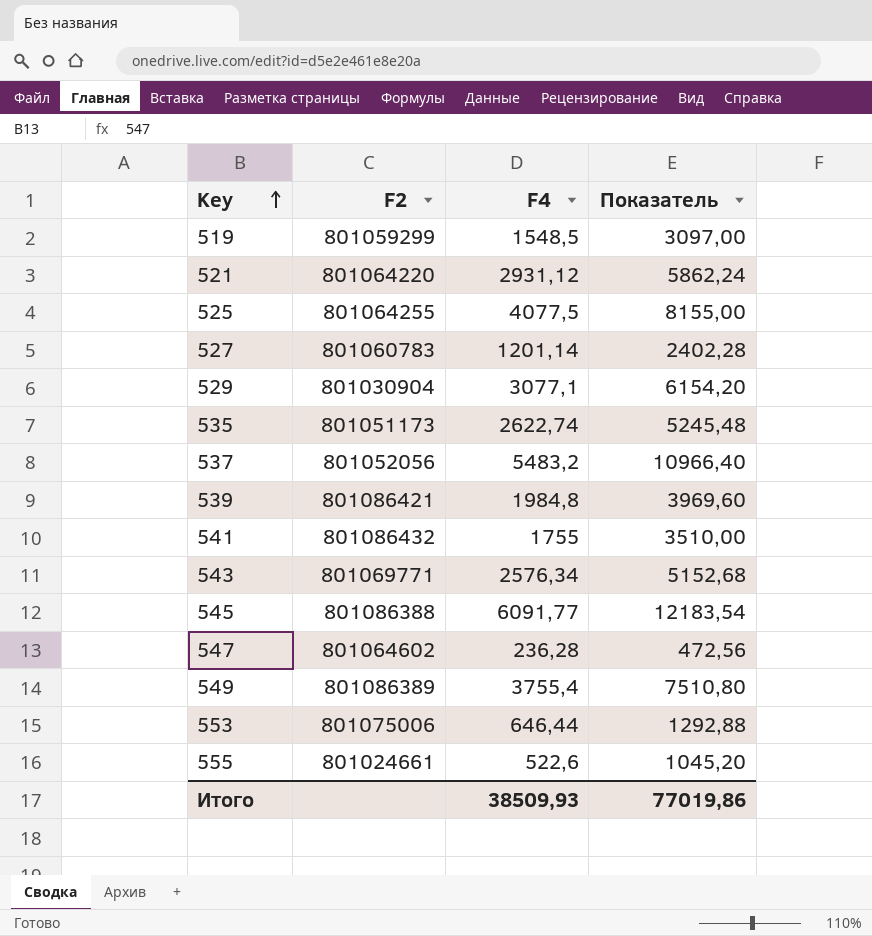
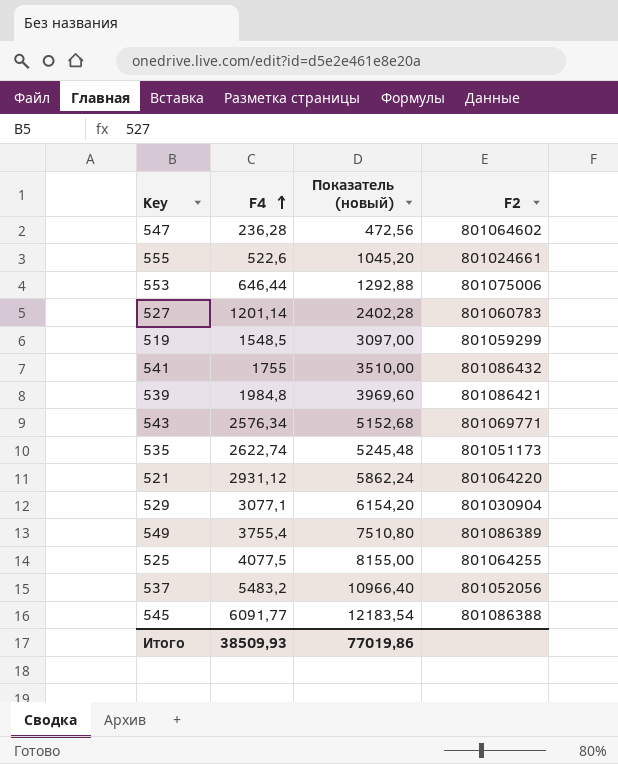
row order: Key ascending -> F4 ascending
column name: Показатель -> Показатель (новый)
column F2 | position: 2 -> 4

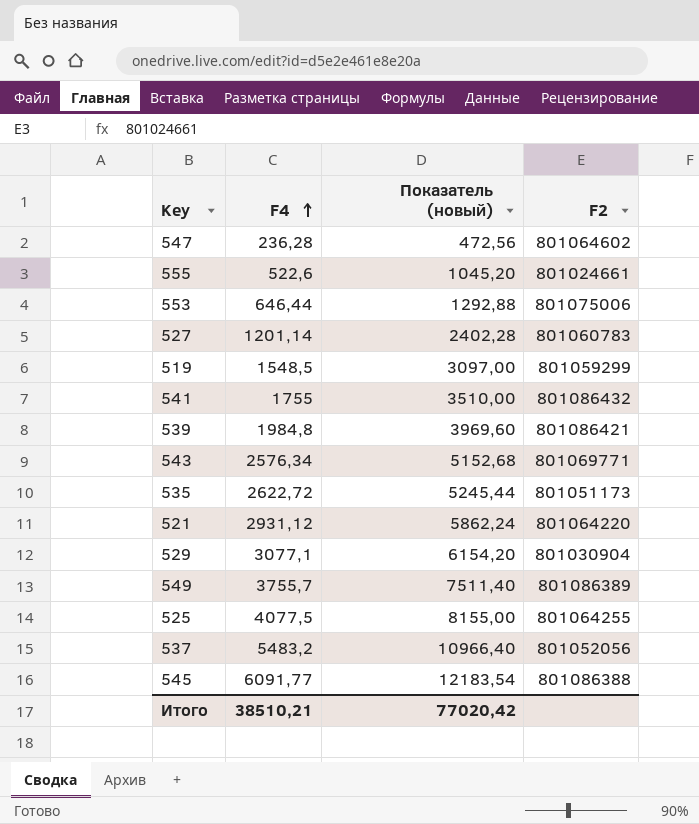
535 | F4: 2622,74 -> 2622,72
535 | Показатель (новый): 5245,48 -> 5245,44
549 | F4: 3755,4 -> 3755,7
549 | Показатель (новый): 7510,80 -> 7511,40
Итого | F4: 38509,93 -> 38510,21
Итого | Показатель (новый): 77019,86 -> 77020,42

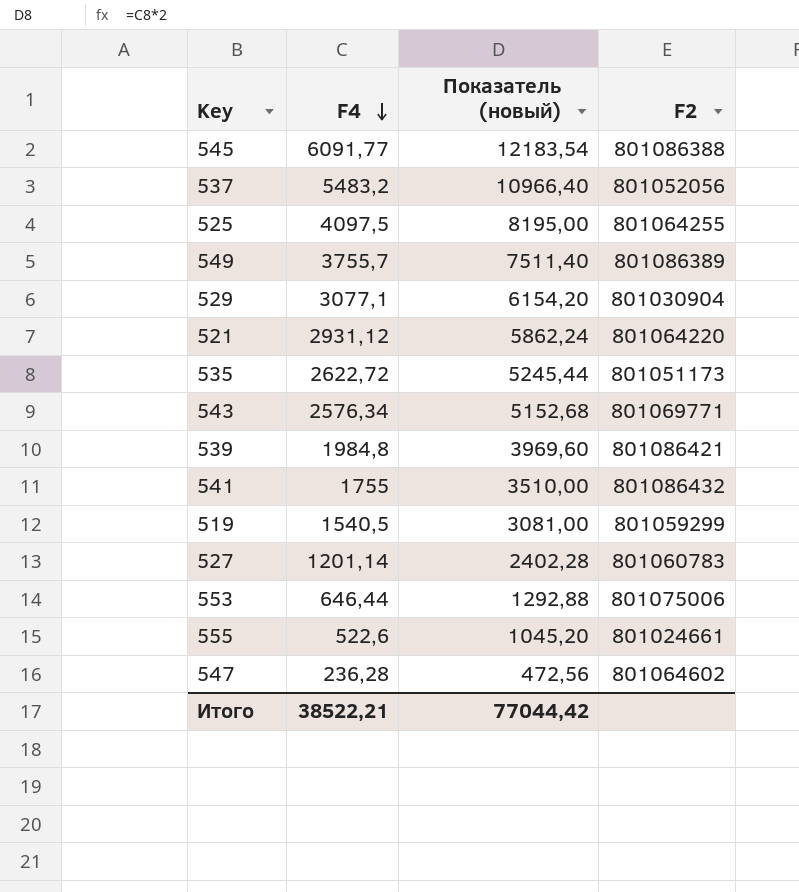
row order: F4 ascending -> F4 descending
525 | F4: 4077,5 -> 4097,5
525 | Показатель (новый): 8155,00 -> 8195,00
519 | F4: 1548,5 -> 1540,5
519 | Показатель (новый): 3097,00 -> 3081,00
Итого | F4: 38510,21 -> 38522,21
Итого | Показатель (новый): 77020,42 -> 77044,42

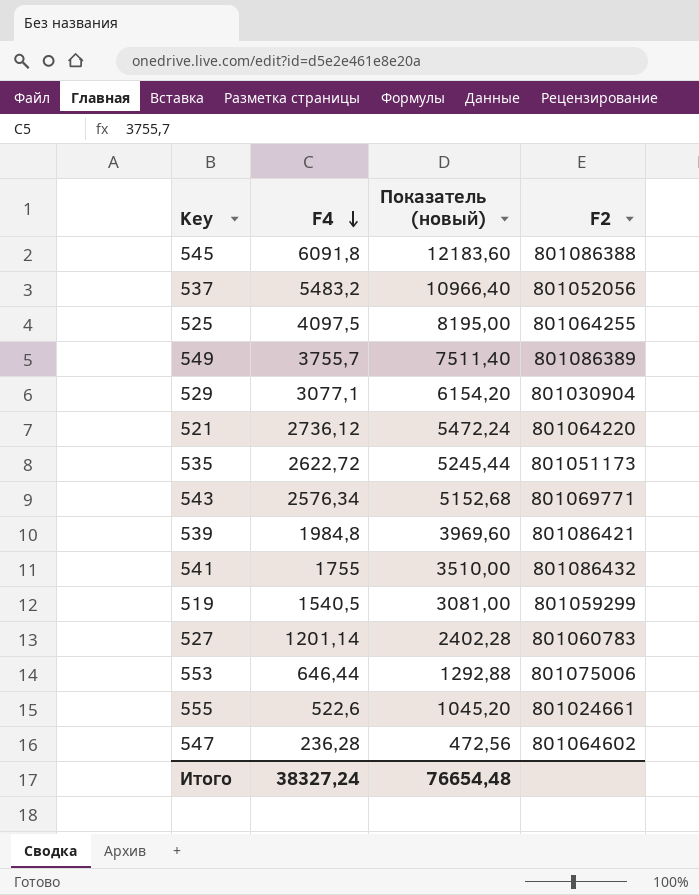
545 | F4: 6091,77 -> 6091,8
545 | Показатель (новый): 12183,54 -> 12183,60
521 | F4: 2931,12 -> 2736,12
521 | Показатель (новый): 5862,24 -> 5472,24
Итого | F4: 38522,21 -> 38327,24
Итого | Показатель (новый): 77044,42 -> 76654,48

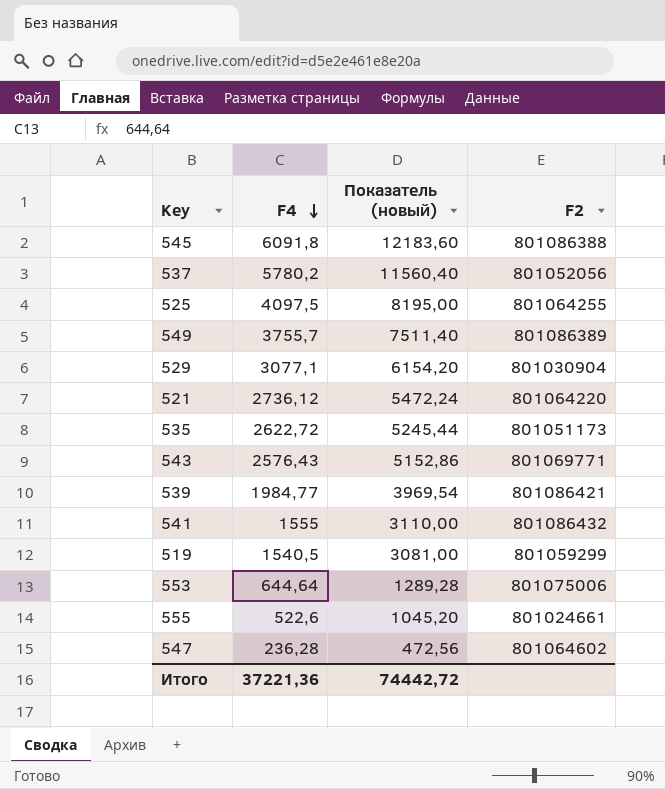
row 527: 1201,14 | 2402,28 | 801060783 -> none
537 | F4: 5483,2 -> 5780,2
537 | Показатель (новый): 10966,40 -> 11560,40
543 | F4: 2576,34 -> 2576,43
543 | Показатель (новый): 5152,68 -> 5152,86
539 | F4: 1984,8 -> 1984,77
539 | Показатель (новый): 3969,60 -> 3969,54
541 | F4: 1755 -> 1555
541 | Показатель (новый): 3510,00 -> 3110,00
553 | F4: 646,44 -> 644,64
553 | Показатель (новый): 1292,88 -> 1289,28
Итого | F4: 38327,24 -> 37221,36
Итого | Показатель (новый): 76654,48 -> 74442,72

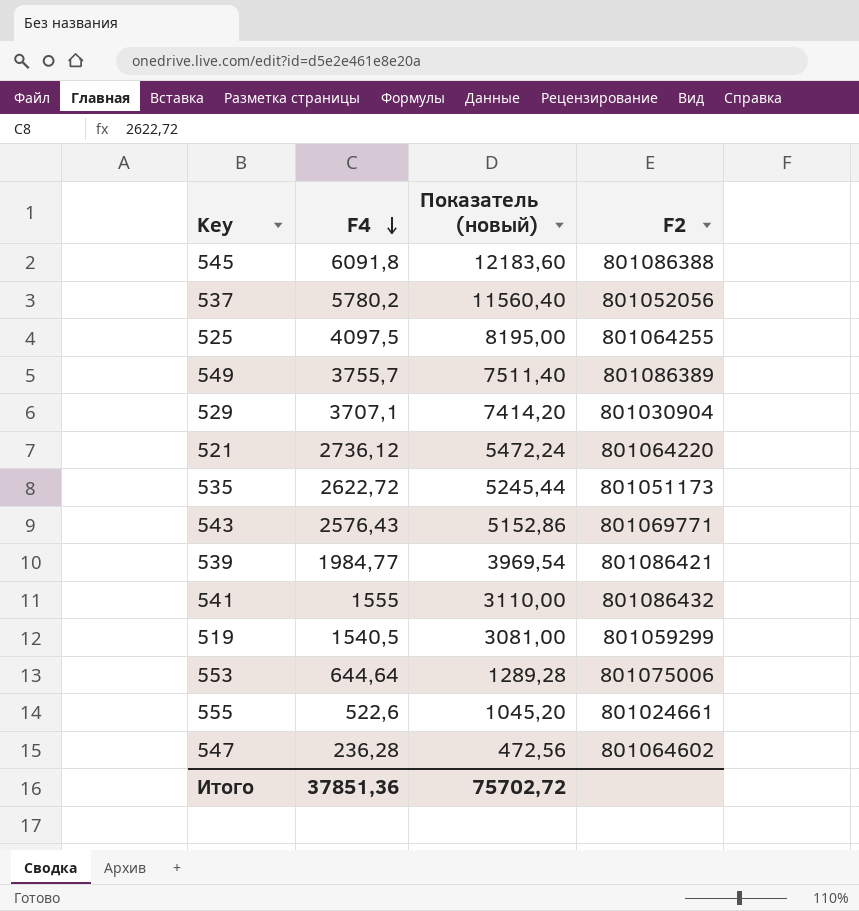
529 | F4: 3077,1 -> 3707,1
529 | Показатель (новый): 6154,20 -> 7414,20
Итого | F4: 37221,36 -> 37851,36
Итого | Показатель (новый): 74442,72 -> 75702,72

